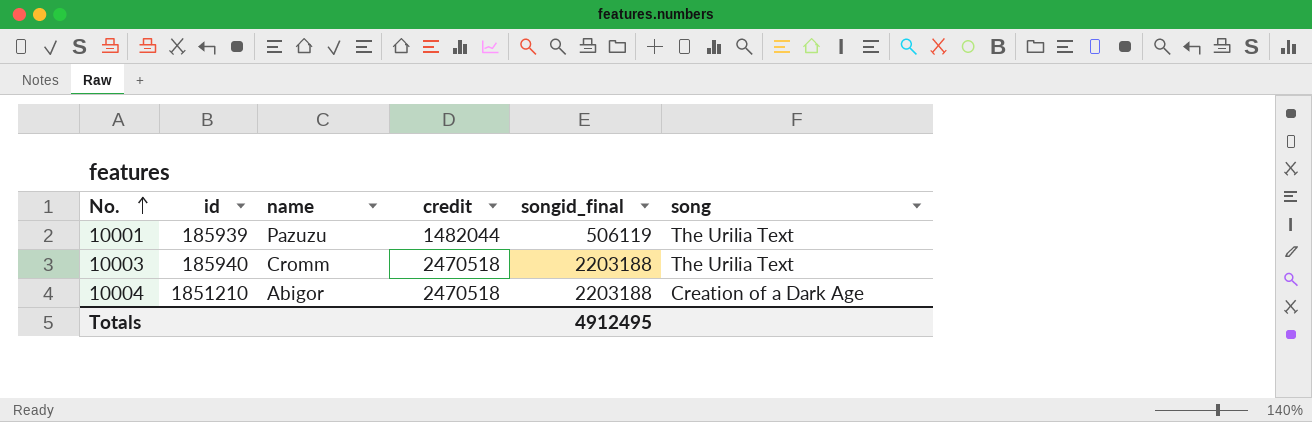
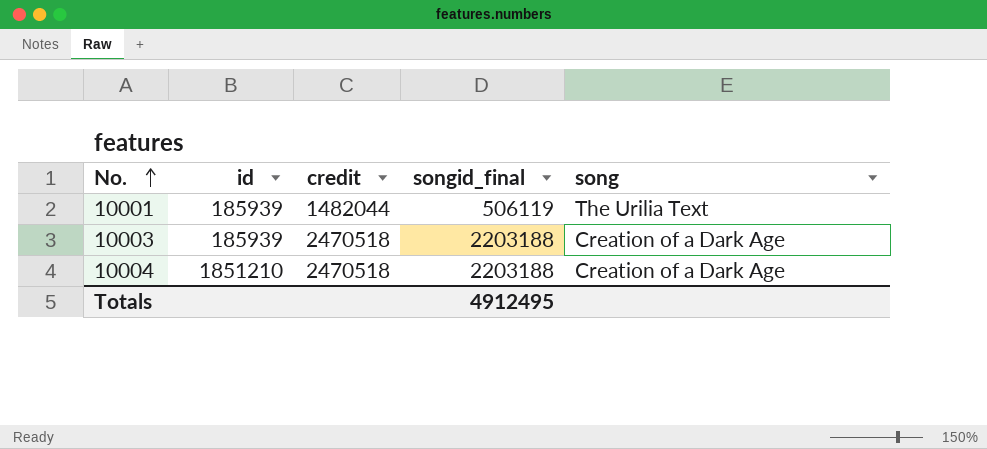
column name | position: 3 -> none
10003 | id: 185940 -> 185939
10003 | song: The Urilia Text -> Creation of a Dark Age

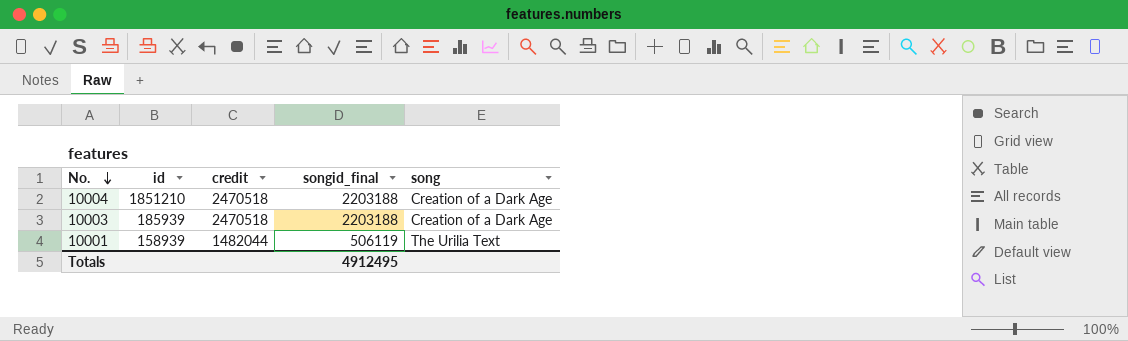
row order: No. ascending -> No. descending
10001 | id: 185939 -> 158939

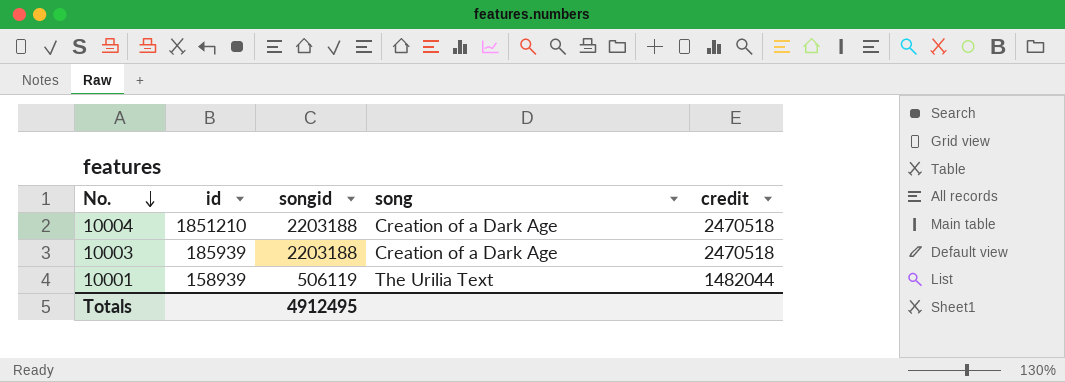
column name: songid_final -> songid
column credit | position: 3 -> 5

